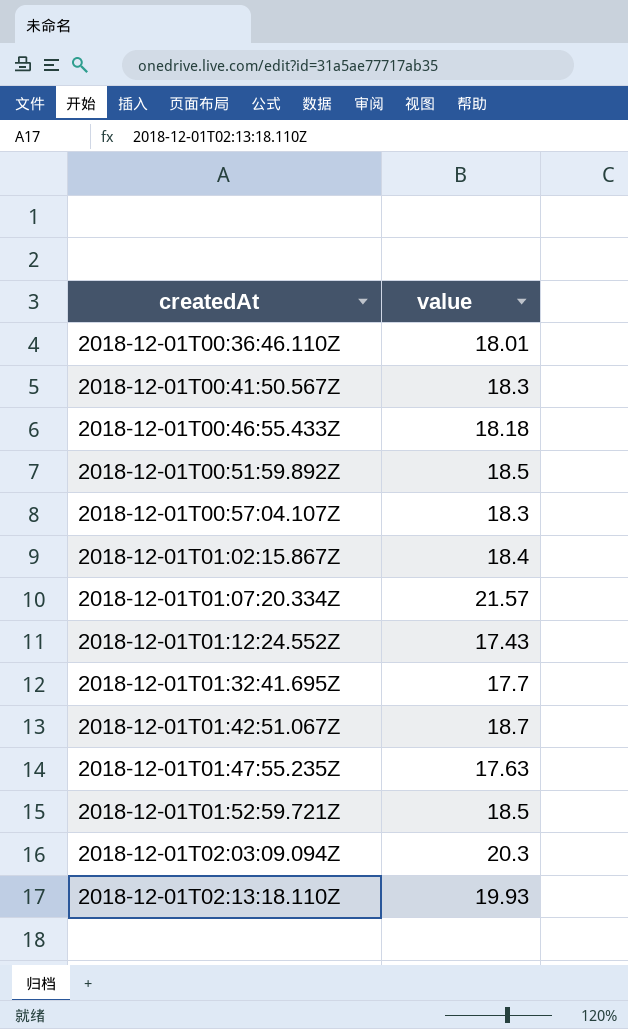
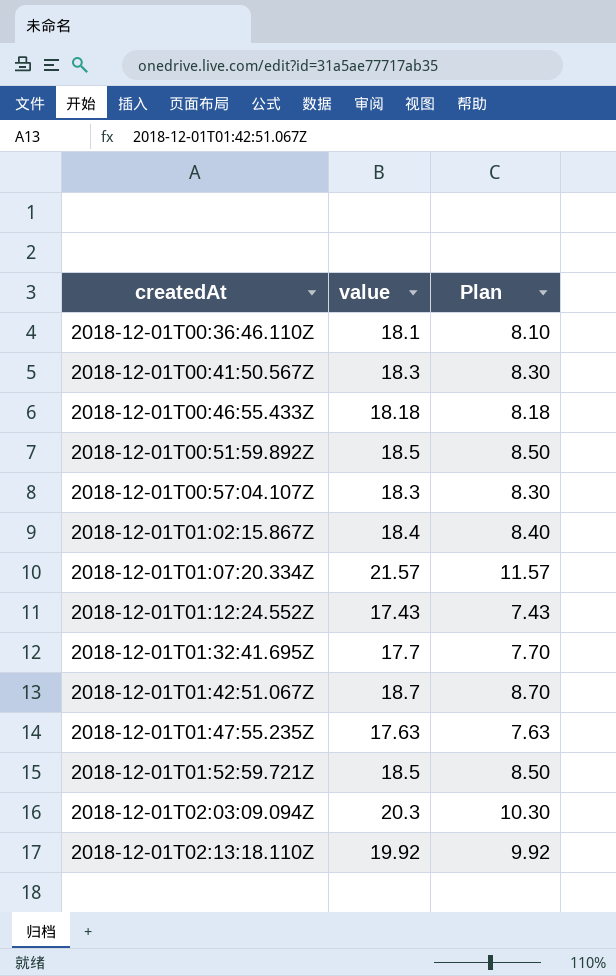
column Plan | formula: none -> [value] - 10
2018-12-01T00:36:46.110Z | value: 18.01 -> 18.1
2018-12-01T02:13:18.110Z | value: 19.93 -> 19.92

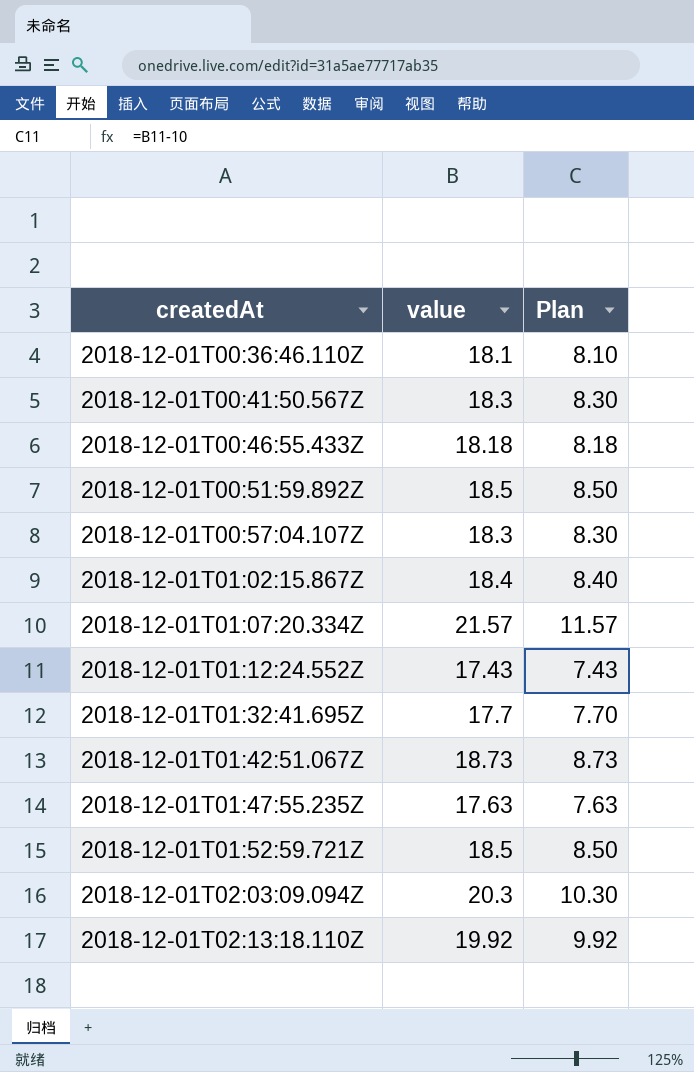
2018-12-01T01:42:51.067Z | value: 18.7 -> 18.73
2018-12-01T01:42:51.067Z | Plan: 8.70 -> 8.73

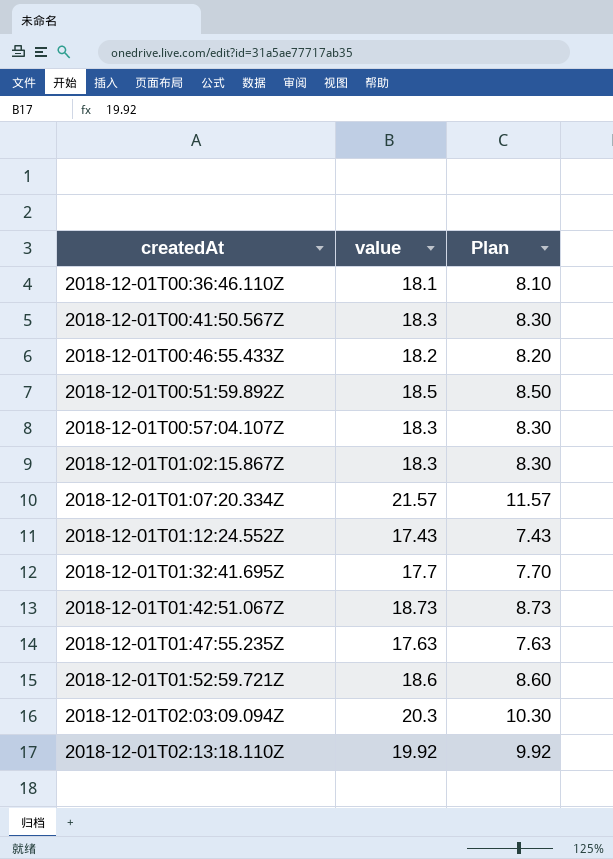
2018-12-01T00:46:55.433Z | value: 18.18 -> 18.2
2018-12-01T00:46:55.433Z | Plan: 8.18 -> 8.20
2018-12-01T01:02:15.867Z | value: 18.4 -> 18.3
2018-12-01T01:02:15.867Z | Plan: 8.40 -> 8.30
2018-12-01T01:52:59.721Z | value: 18.5 -> 18.6
2018-12-01T01:52:59.721Z | Plan: 8.50 -> 8.60

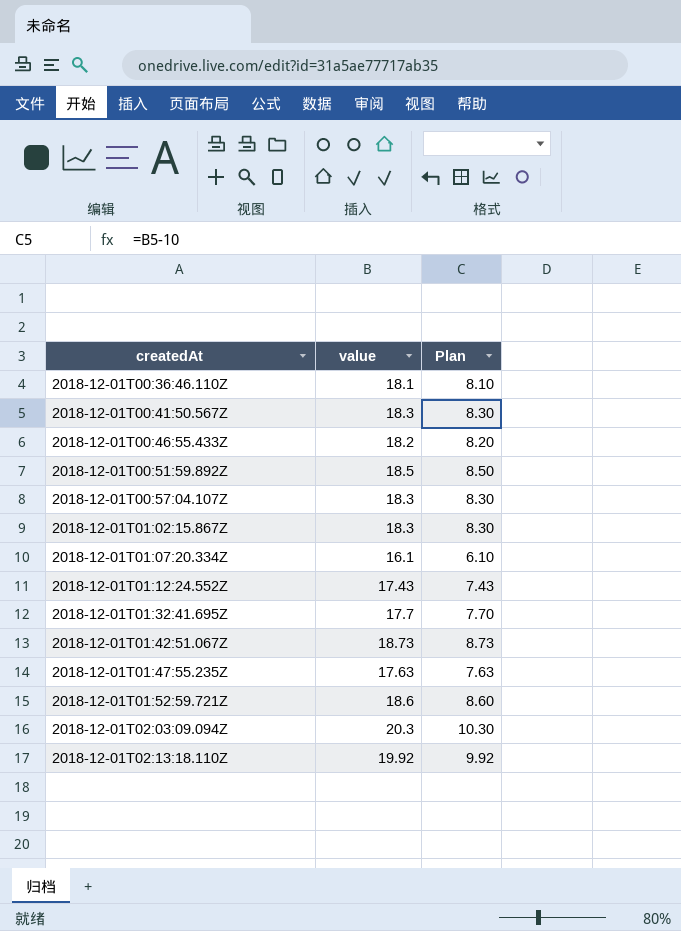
2018-12-01T01:07:20.334Z | value: 21.57 -> 16.1
2018-12-01T01:07:20.334Z | Plan: 11.57 -> 6.10

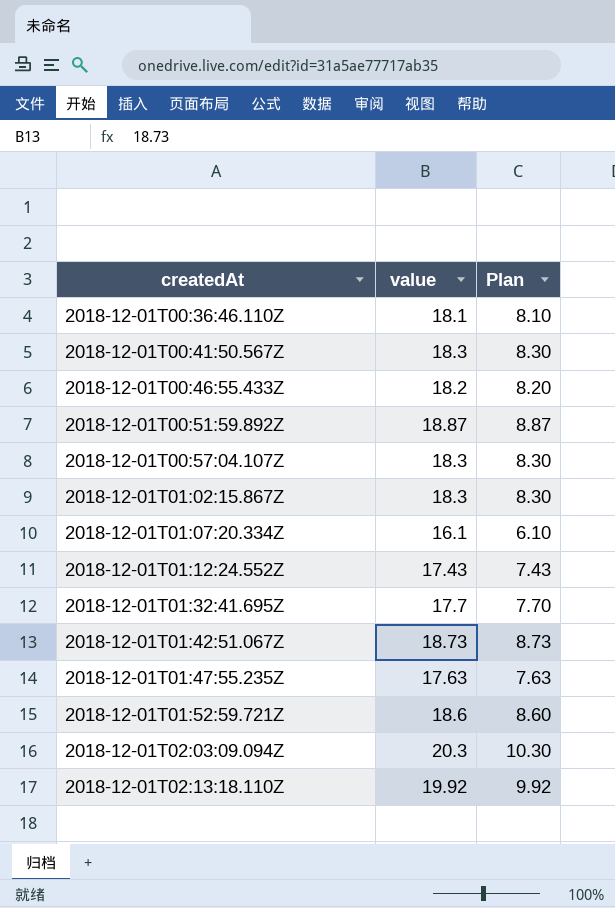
2018-12-01T00:51:59.892Z | value: 18.5 -> 18.87
2018-12-01T00:51:59.892Z | Plan: 8.50 -> 8.87

